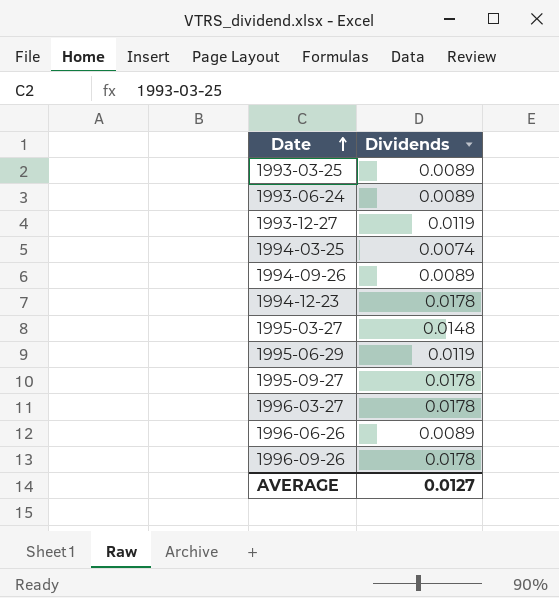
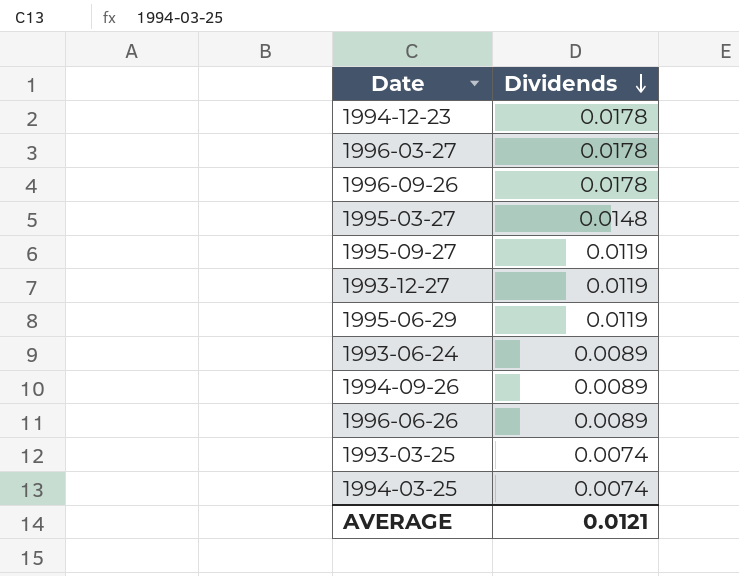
row order: Date ascending -> Dividends descending
1995-09-27 | Dividends: 0.0178 -> 0.0119
1993-03-25 | Dividends: 0.0089 -> 0.0074
AVERAGE | Dividends: 0.0127 -> 0.0121

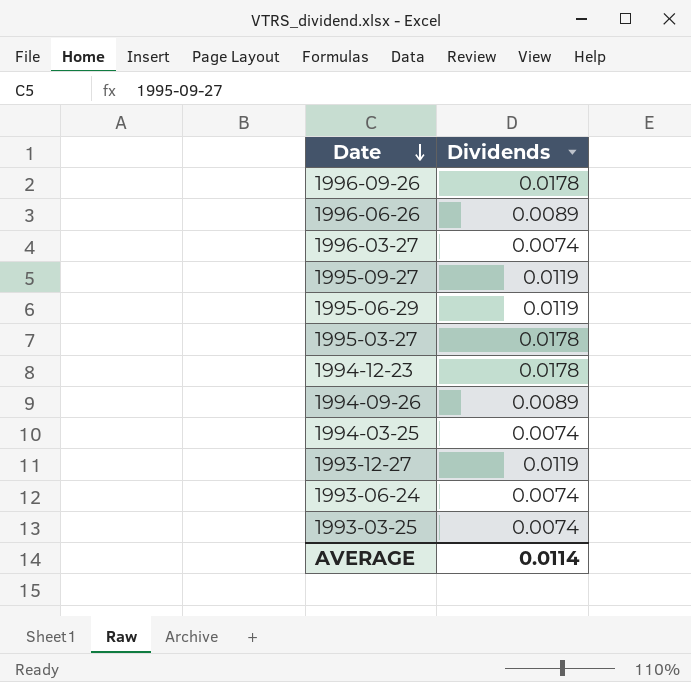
row order: Dividends descending -> Date descending
1996-03-27 | Dividends: 0.0178 -> 0.0074
1995-03-27 | Dividends: 0.0148 -> 0.0178
1993-06-24 | Dividends: 0.0089 -> 0.0074
AVERAGE | Dividends: 0.0121 -> 0.0114

